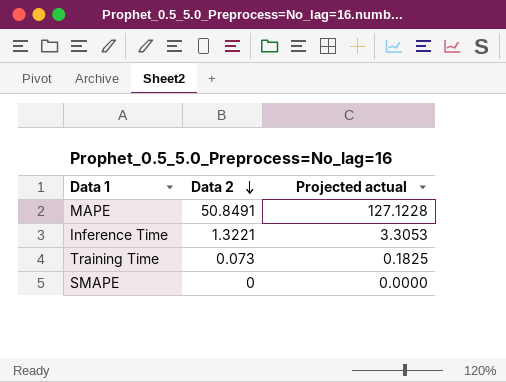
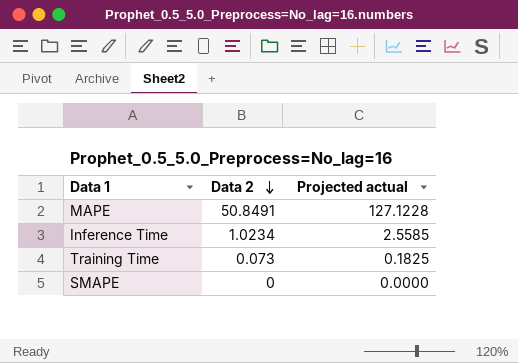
Inference Time | Data 2: 1.3221 -> 1.0234
Inference Time | Projected actual: 3.3053 -> 2.5585

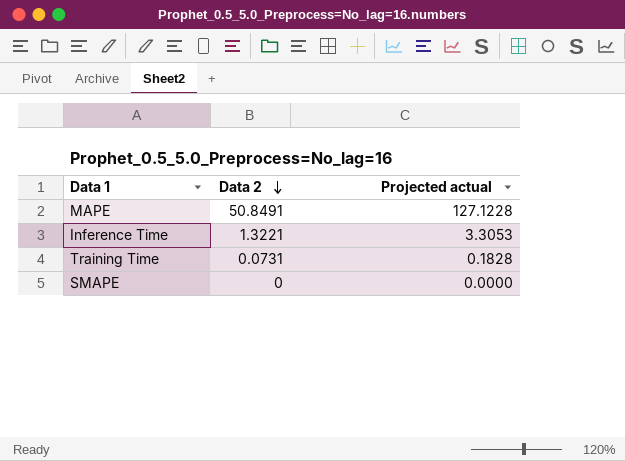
Inference Time | Data 2: 1.0234 -> 1.3221
Inference Time | Projected actual: 2.5585 -> 3.3053
Training Time | Data 2: 0.073 -> 0.0731
Training Time | Projected actual: 0.1825 -> 0.1828

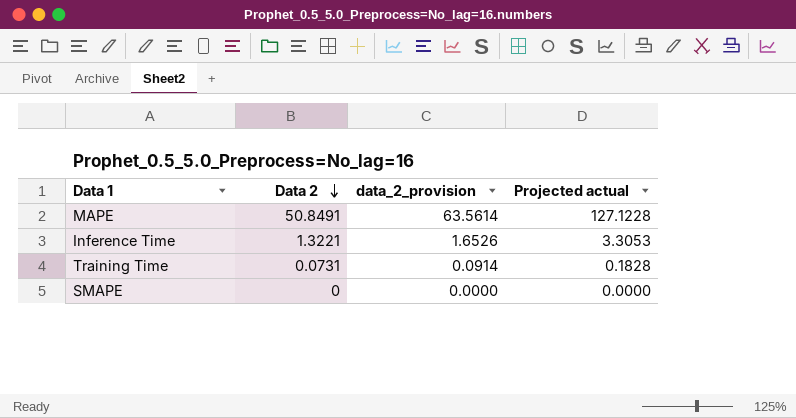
column data_2_provision | formula: none -> [Data 2] * 1.25

